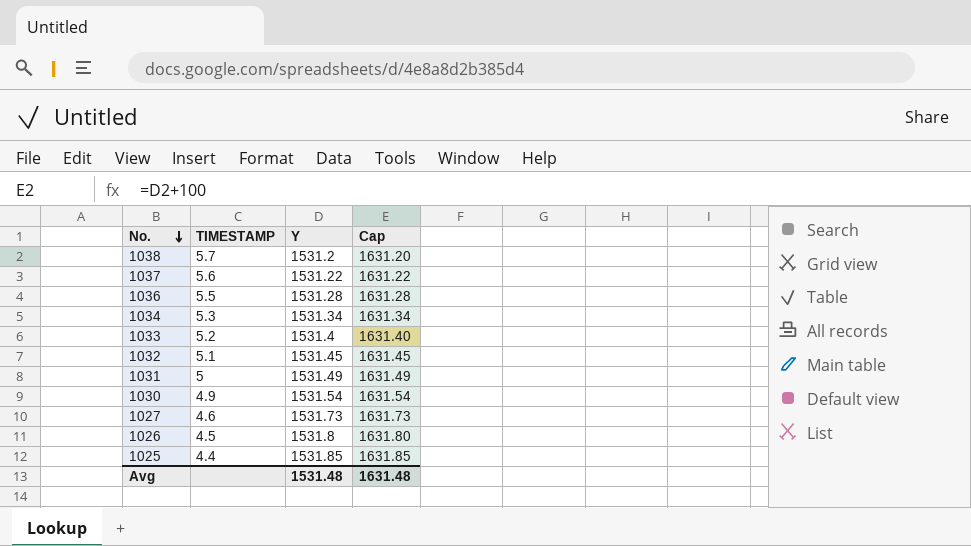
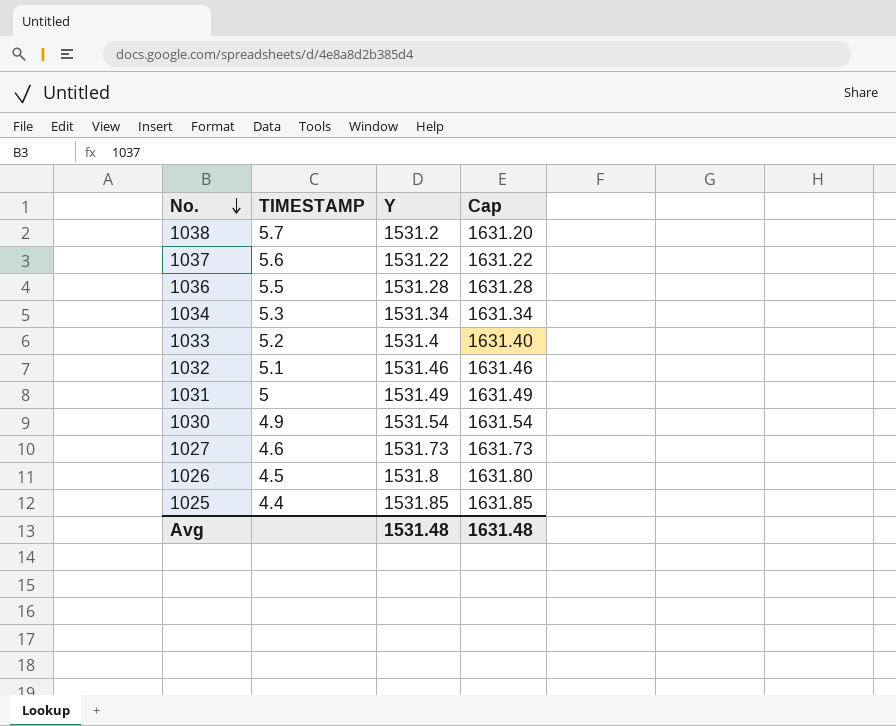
1032 | Y: 1531.45 -> 1531.46
1032 | Cap: 1631.45 -> 1631.46

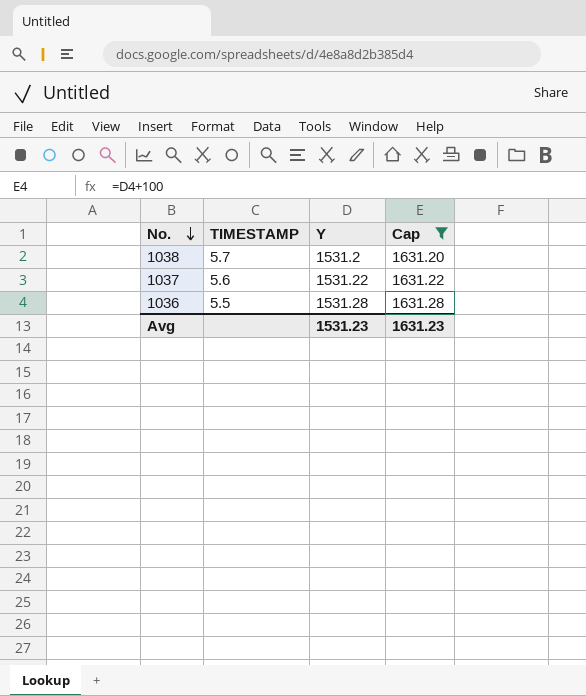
filter: none -> Cap <= 1631.28
Avg | Y: 1531.48 -> 1531.23
Avg | Cap: 1631.48 -> 1631.23

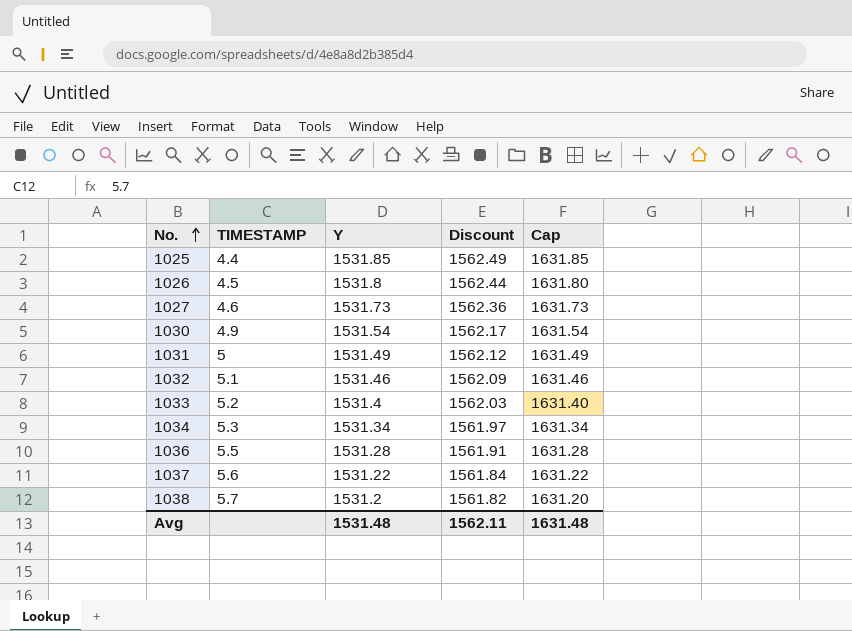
filter: Cap <= 1631.28 -> none
row order: No. descending -> No. ascending
column Discount | formula: none -> [Y] * 1.02
Avg | Y: 1531.23 -> 1531.48
Avg | Cap: 1631.23 -> 1631.48

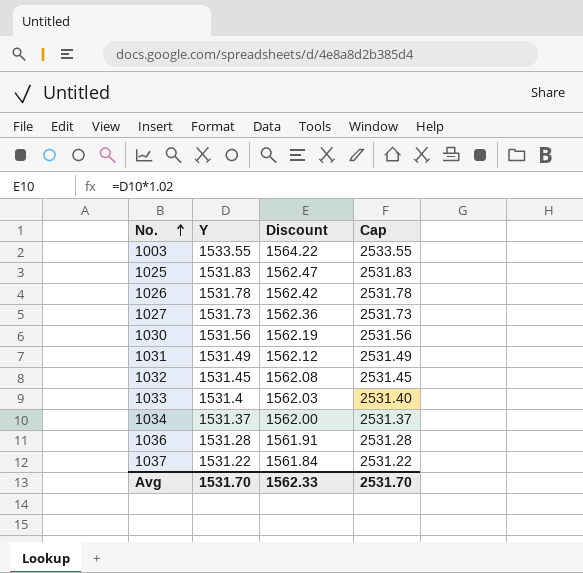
column TIMESTAMP | position: 2 -> none
column Cap | formula: [Y] + 100 -> [Y] + 1000
row 1038: 5.7 | 1531.2 | 1561.82 | 1631.20 -> none
row 1003: none -> 1533.55 | 1564.22 | 2533.55
1025 | Y: 1531.85 -> 1531.83
1025 | Discount: 1562.49 -> 1562.47
1026 | Y: 1531.8 -> 1531.78
1026 | Discount: 1562.44 -> 1562.42
1030 | Y: 1531.54 -> 1531.56
1030 | Discount: 1562.17 -> 1562.19
1032 | Y: 1531.46 -> 1531.45
1032 | Discount: 1562.09 -> 1562.08
1034 | Y: 1531.34 -> 1531.37
1034 | Discount: 1561.97 -> 1562.00
Avg | Y: 1531.48 -> 1531.70
Avg | Discount: 1562.11 -> 1562.33
Avg | Cap: 1631.48 -> 2531.70

